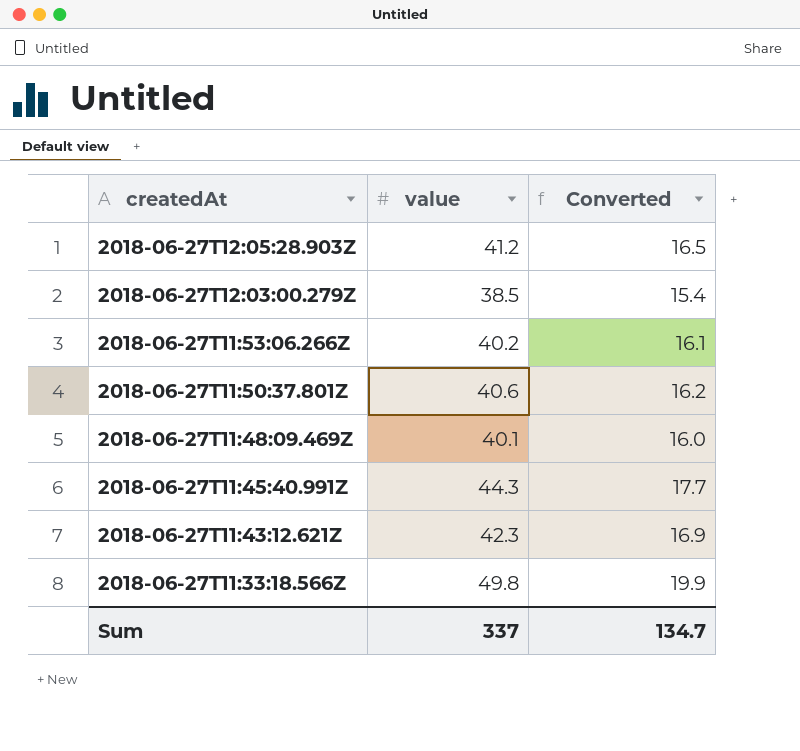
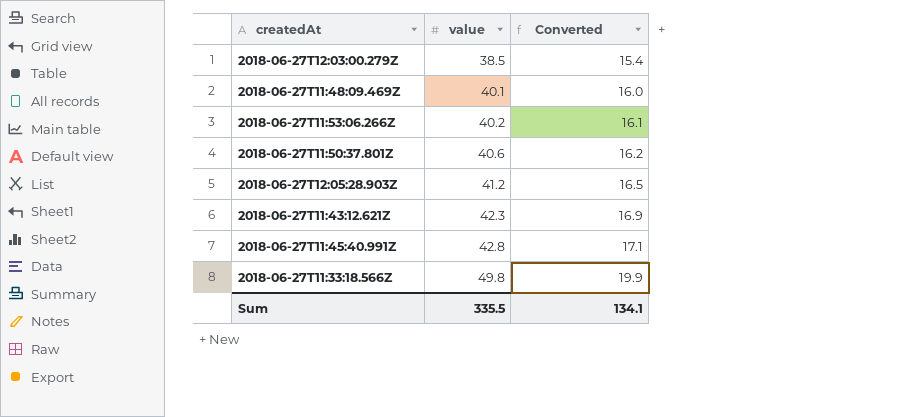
row order: createdAt descending -> value ascending
2018-06-27T11:45:40.991Z | value: 44.3 -> 42.8
2018-06-27T11:45:40.991Z | Converted: 17.7 -> 17.1
Sum | value: 337 -> 335.5
Sum | Converted: 134.7 -> 134.1

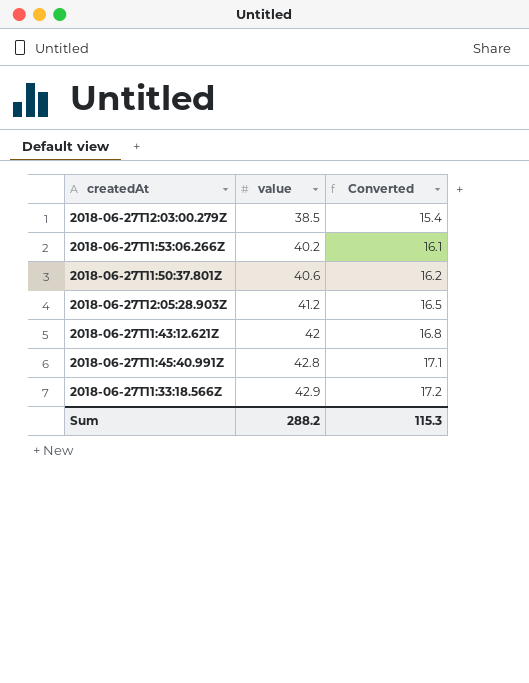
row 2018-06-27T11:48:09.469Z: 40.1 | 16.0 -> none
2018-06-27T11:43:12.621Z | value: 42.3 -> 42
2018-06-27T11:43:12.621Z | Converted: 16.9 -> 16.8
2018-06-27T11:33:18.566Z | value: 49.8 -> 42.9
2018-06-27T11:33:18.566Z | Converted: 19.9 -> 17.2
Sum | value: 335.5 -> 288.2
Sum | Converted: 134.1 -> 115.3

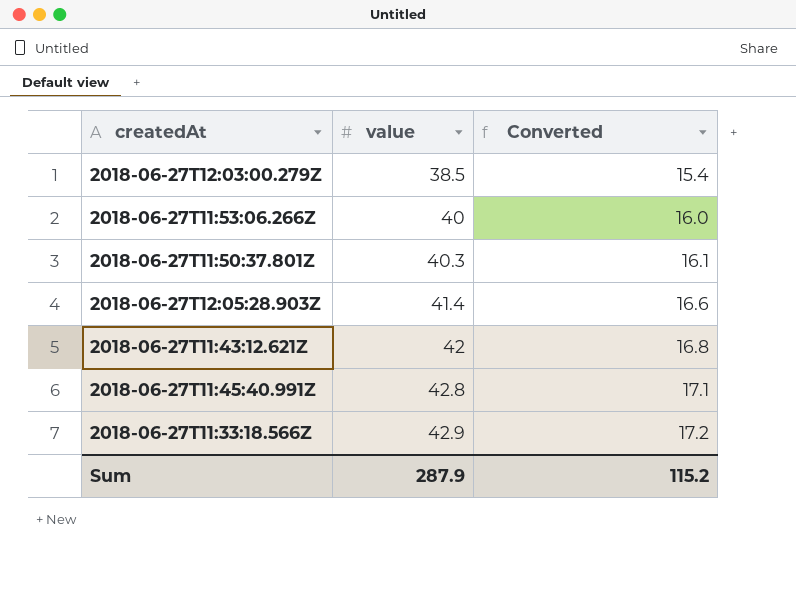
2018-06-27T11:53:06.266Z | value: 40.2 -> 40
2018-06-27T11:53:06.266Z | Converted: 16.1 -> 16.0
2018-06-27T11:50:37.801Z | value: 40.6 -> 40.3
2018-06-27T11:50:37.801Z | Converted: 16.2 -> 16.1
2018-06-27T12:05:28.903Z | value: 41.2 -> 41.4
2018-06-27T12:05:28.903Z | Converted: 16.5 -> 16.6
Sum | value: 288.2 -> 287.9
Sum | Converted: 115.3 -> 115.2

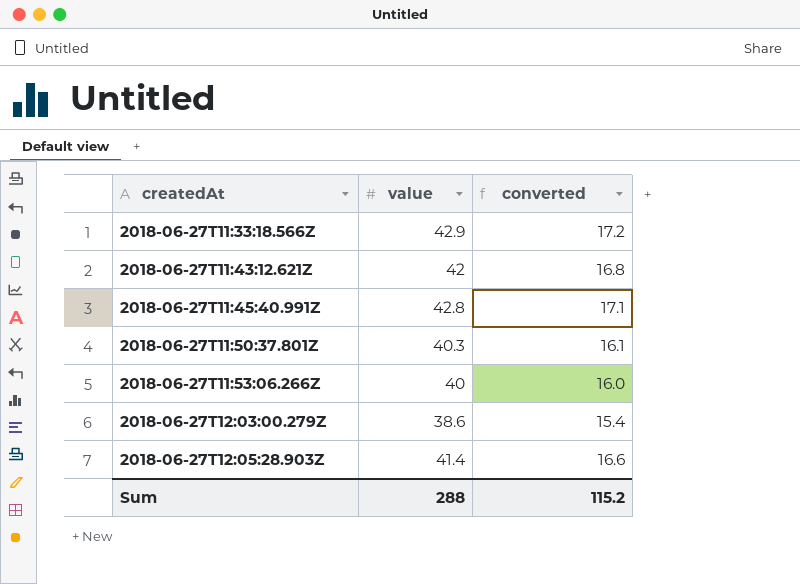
row order: value ascending -> createdAt ascending
column name: Converted -> converted
2018-06-27T12:03:00.279Z | value: 38.5 -> 38.6
Sum | value: 287.9 -> 288

